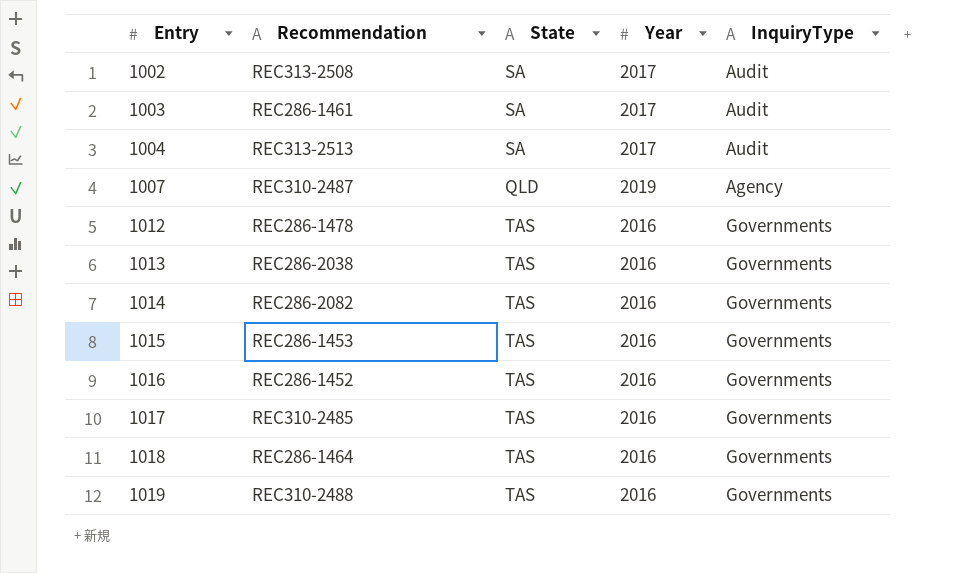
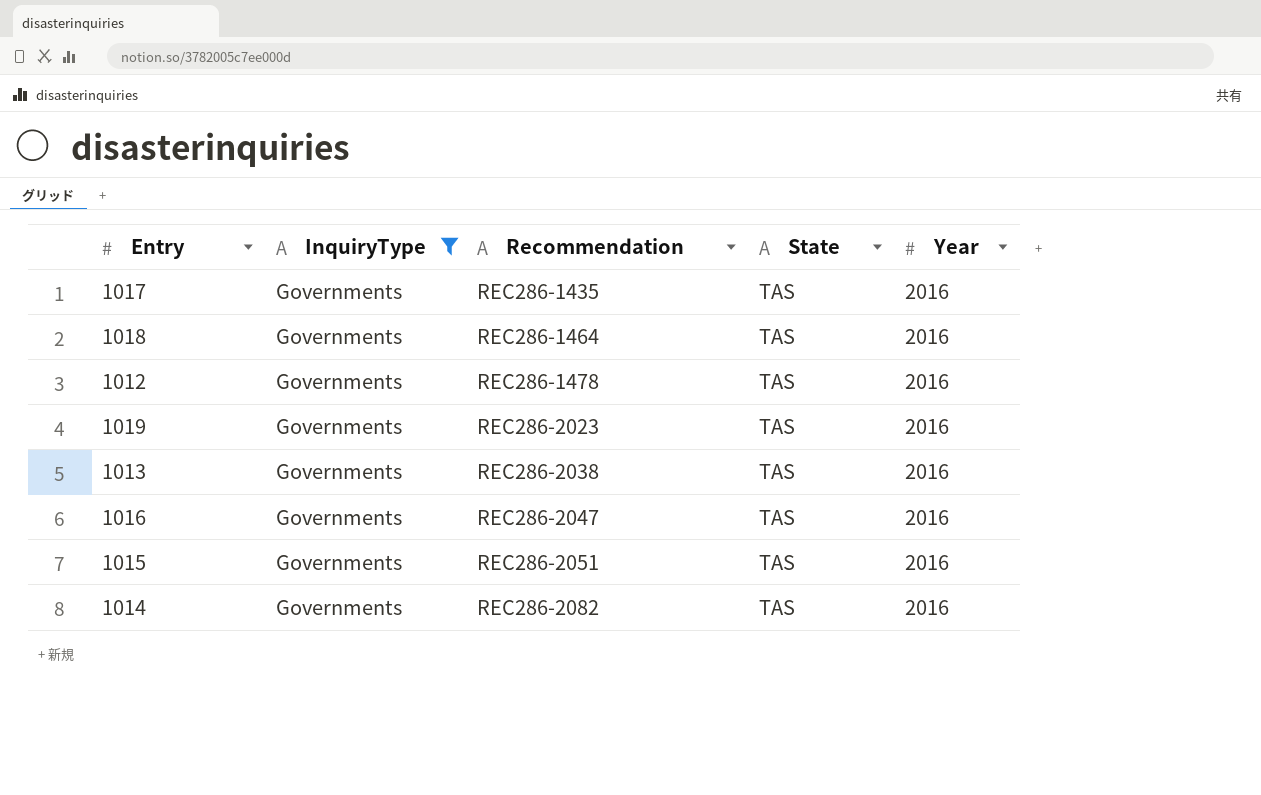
filter: none -> InquiryType = Governments
row order: Entry ascending -> Recommendation ascending
column InquiryType | position: 5 -> 2
1017 | Recommendation: REC310-2485 -> REC286-1435
1019 | Recommendation: REC310-2488 -> REC286-2023
1016 | Recommendation: REC286-1452 -> REC286-2047
1015 | Recommendation: REC286-1453 -> REC286-2051

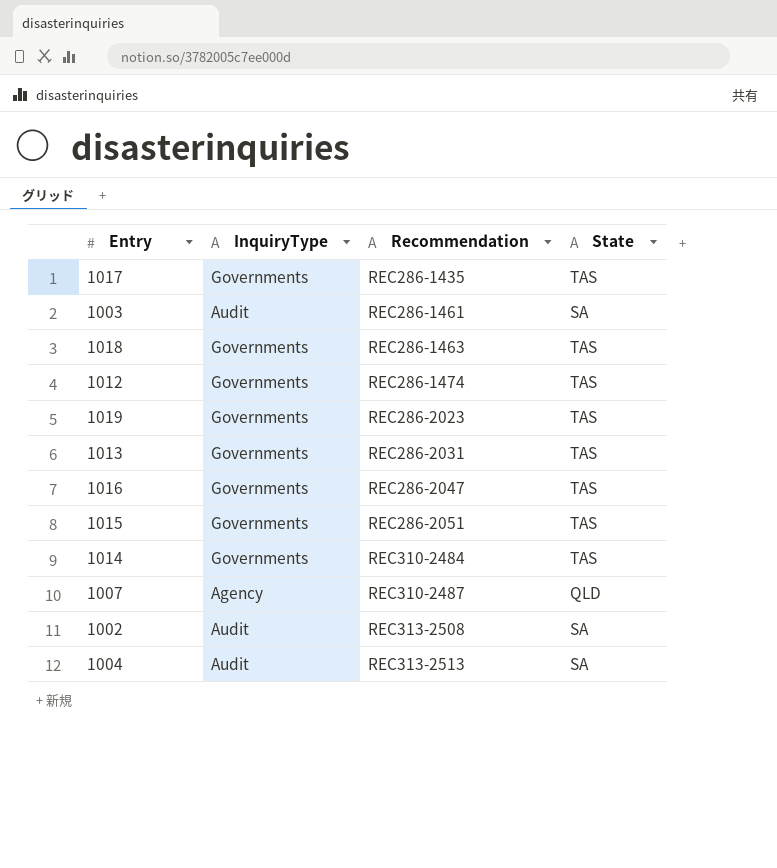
filter: InquiryType = Governments -> none
column Year | position: 5 -> none
1018 | Recommendation: REC286-1464 -> REC286-1463
1012 | Recommendation: REC286-1478 -> REC286-1474
1013 | Recommendation: REC286-2038 -> REC286-2031
1014 | Recommendation: REC286-2082 -> REC310-2484

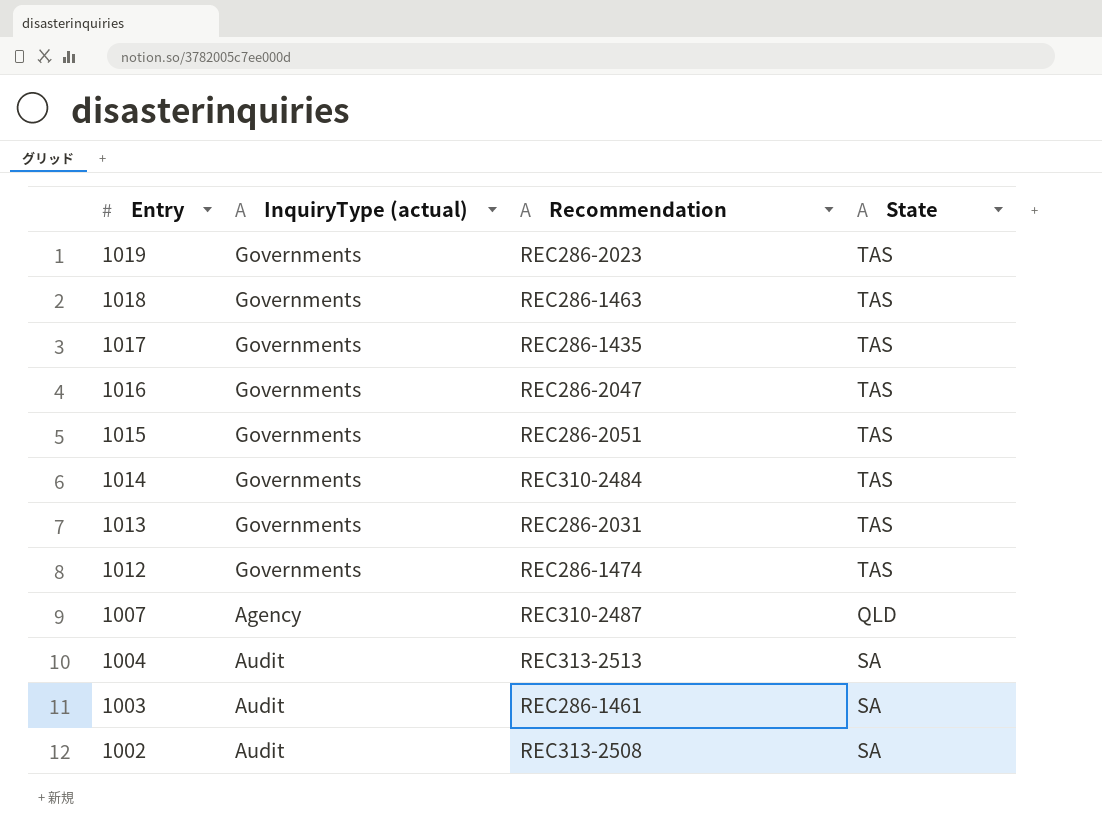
row order: Recommendation ascending -> Entry descending
column name: InquiryType -> InquiryType (actual)

